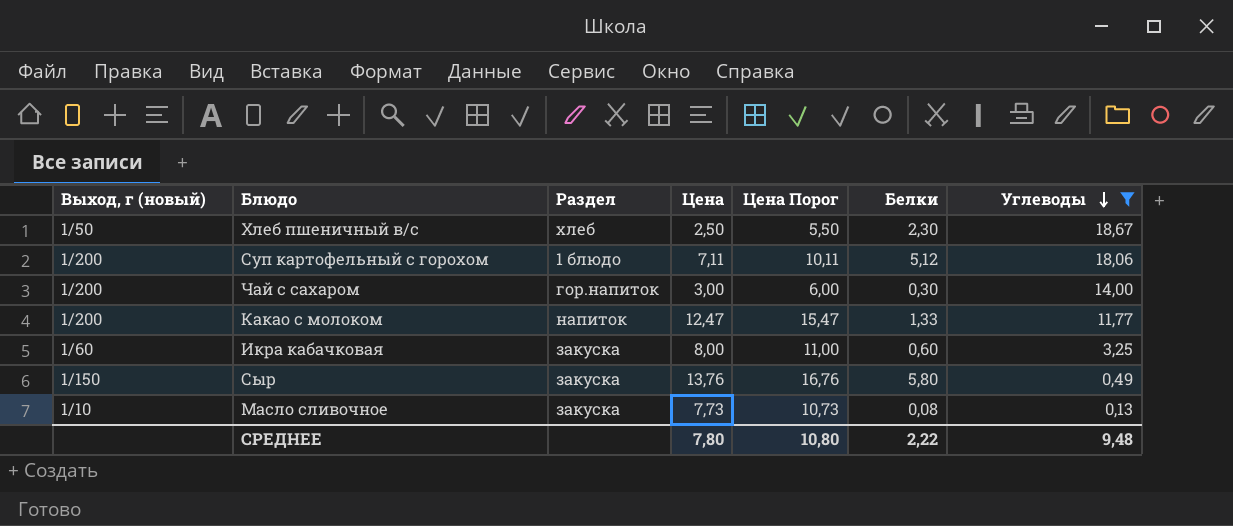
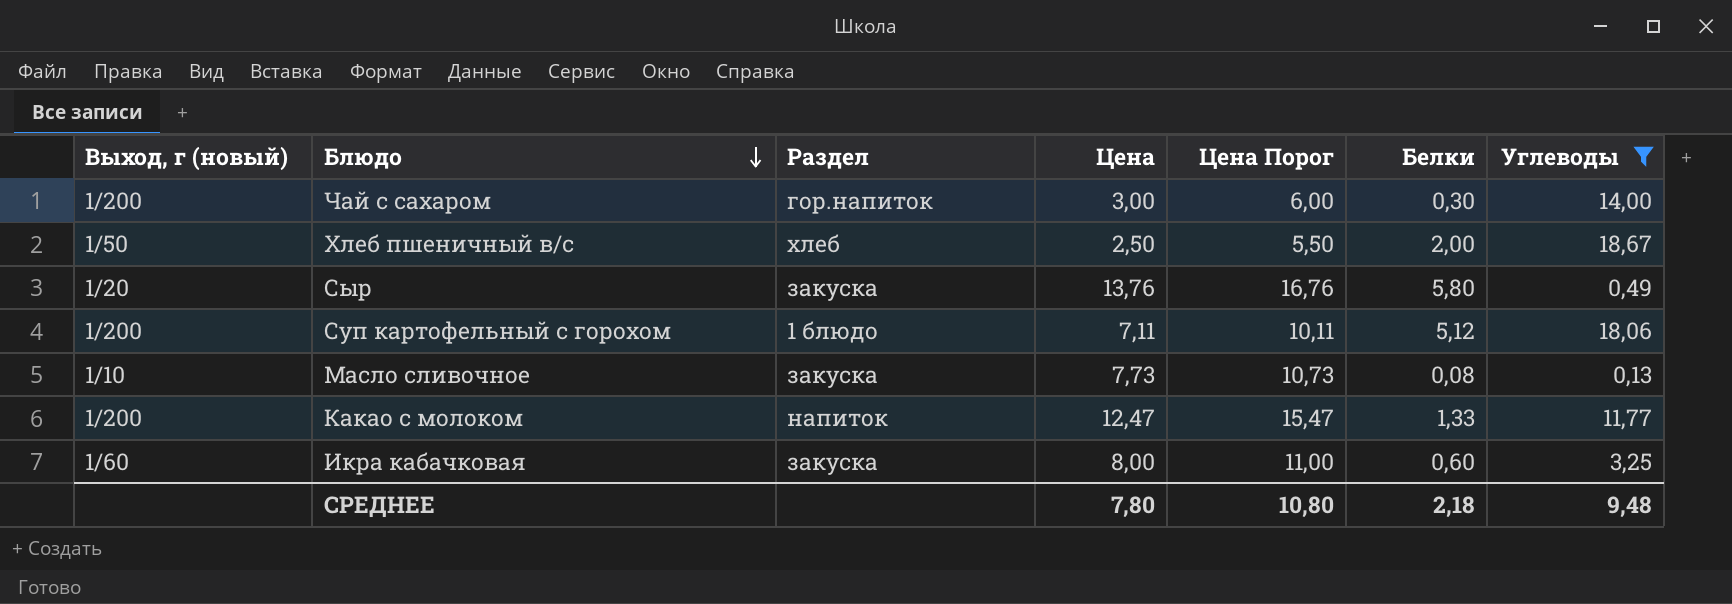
row order: Углеводы descending -> Блюдо descending
Хлеб пшеничный в/с | Белки: 2,30 -> 2,00
Сыр | Выход, г (новый): 1/150 -> 1/20
СРЕДНЕЕ | Белки: 2,22 -> 2,18

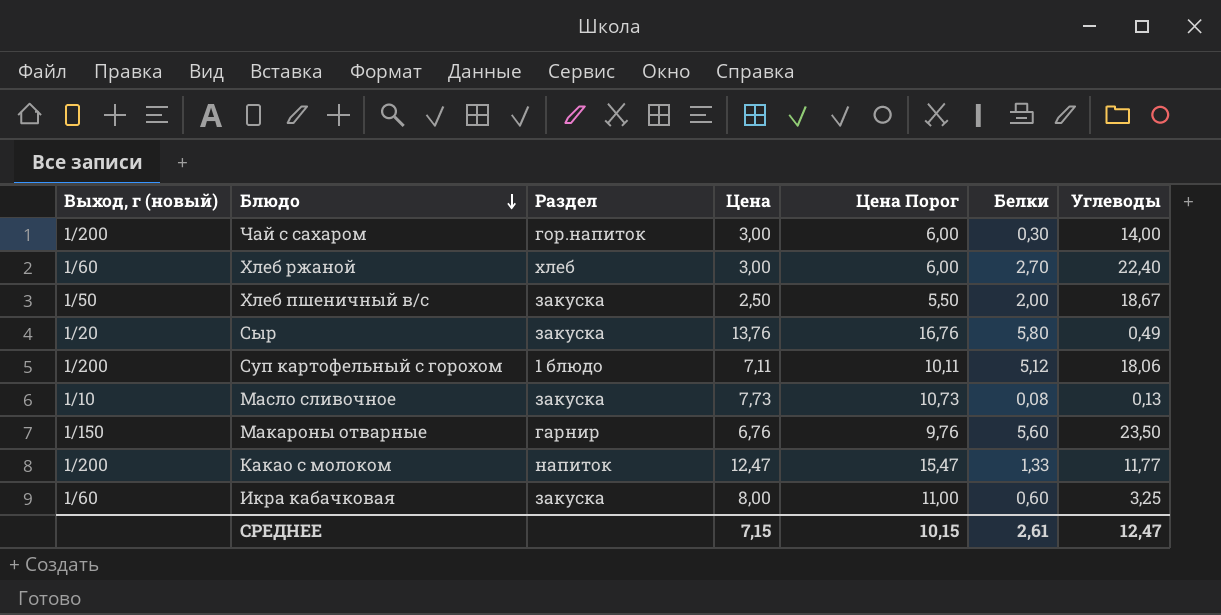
filter: Углеводы <= 18,67 -> none
Хлеб пшеничный в/с | Раздел: хлеб -> закуска
СРЕДНЕЕ | Цена: 7,80 -> 7,15
СРЕДНЕЕ | Цена Порог: 10,80 -> 10,15
СРЕДНЕЕ | Белки: 2,18 -> 2,61
СРЕДНЕЕ | Углеводы: 9,48 -> 12,47

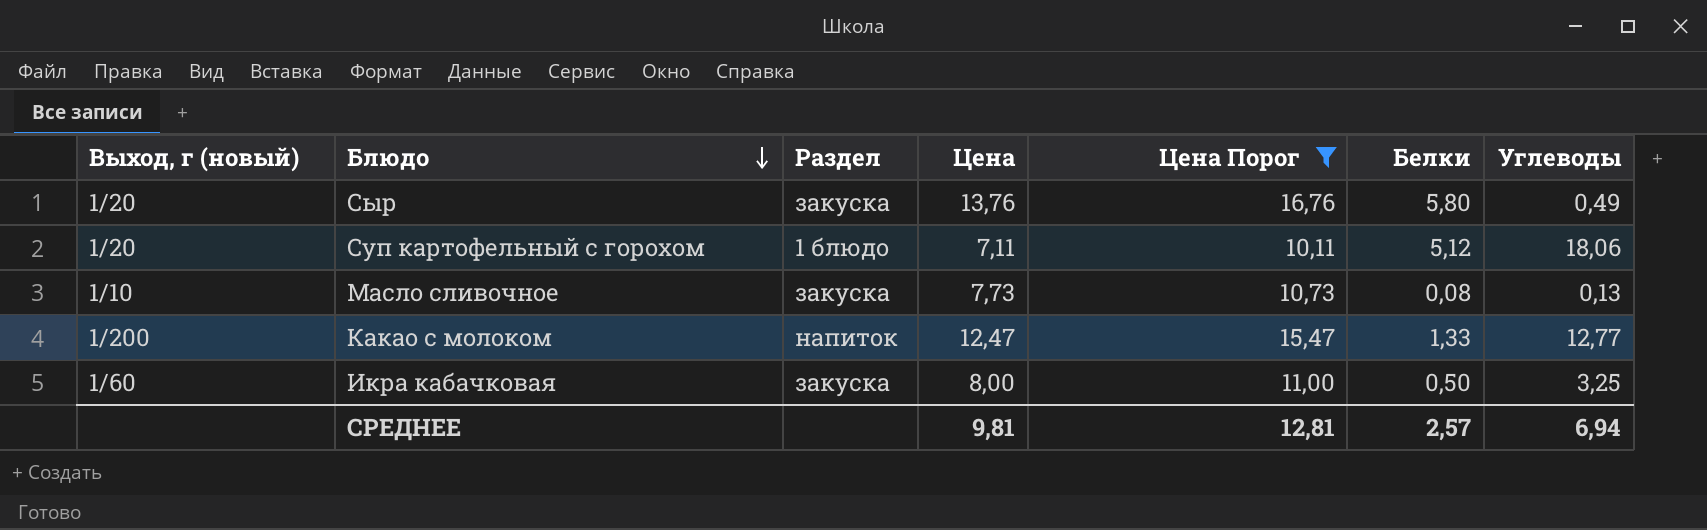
filter: none -> Цена Порог >= 10,11
Суп картофельный с горохом | Выход, г (новый): 1/200 -> 1/20
Какао с молоком | Углеводы: 11,77 -> 12,77
Икра кабачковая | Белки: 0,60 -> 0,50
СРЕДНЕЕ | Цена: 7,15 -> 9,81
СРЕДНЕЕ | Цена Порог: 10,15 -> 12,81
СРЕДНЕЕ | Белки: 2,61 -> 2,57
СРЕДНЕЕ | Углеводы: 12,47 -> 6,94

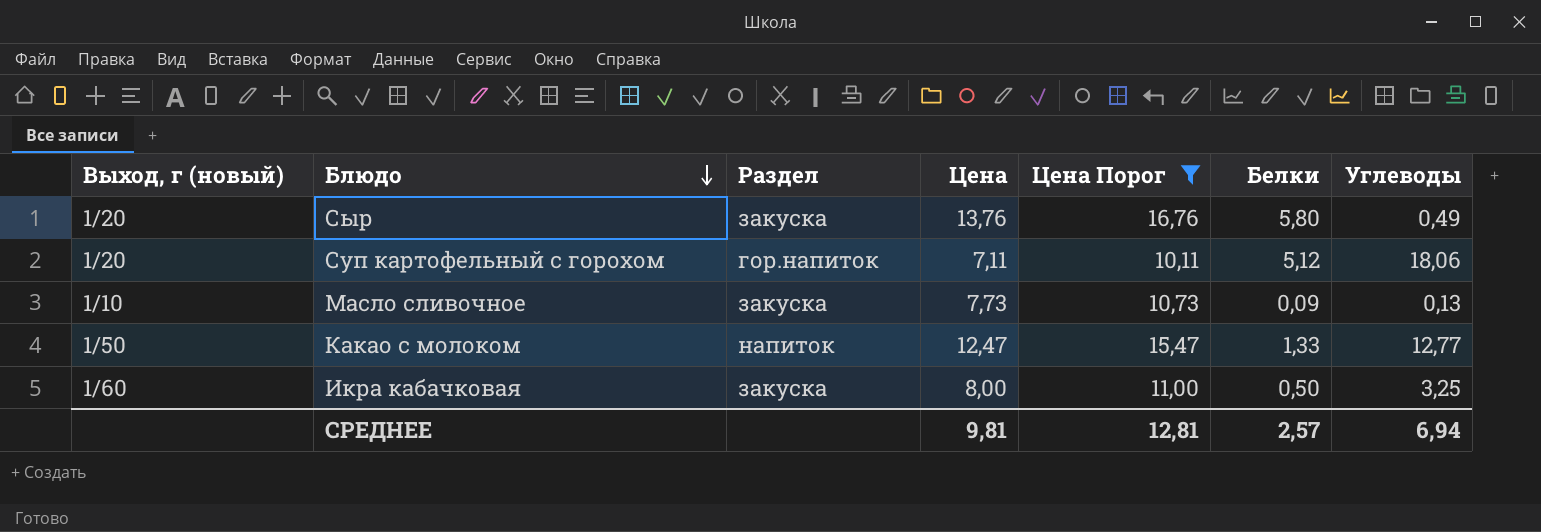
Суп картофельный с горохом | Раздел: 1 блюдо -> гор.напиток
Масло сливочное | Белки: 0,08 -> 0,09
Какао с молоком | Выход, г (новый): 1/200 -> 1/50

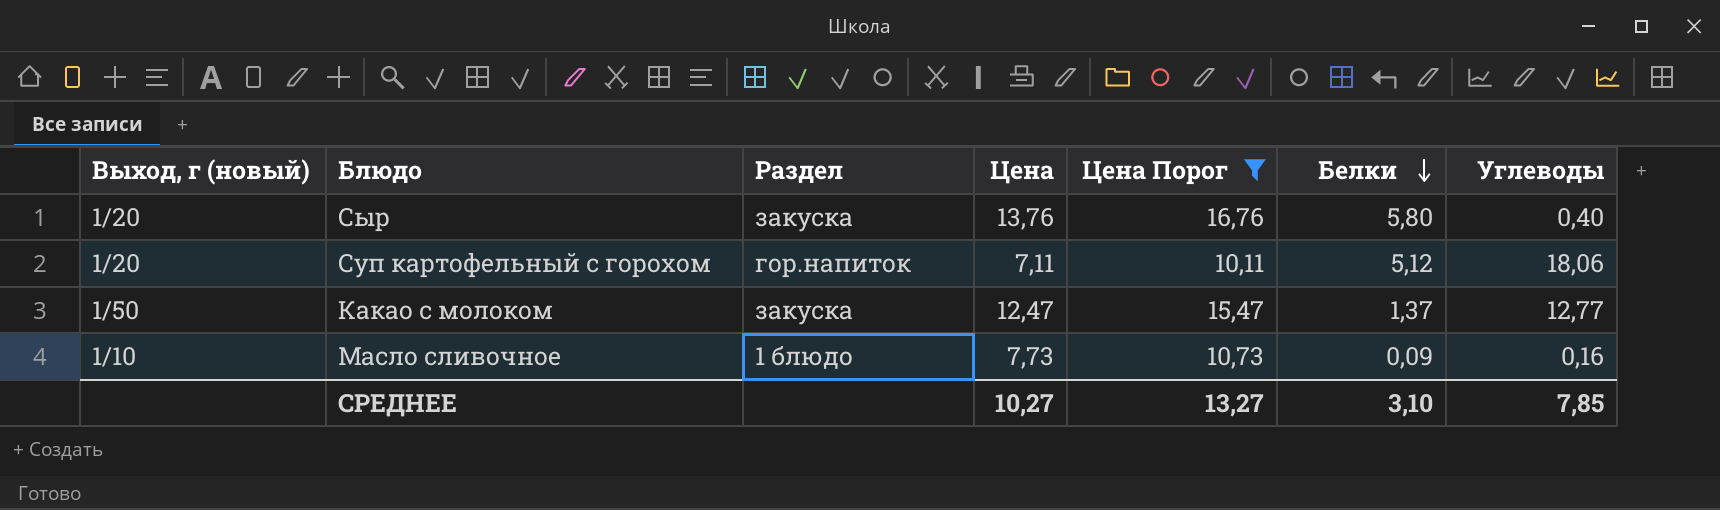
row order: Блюдо descending -> Белки descending
row Икра кабачковая: 1/60 | закуска | 8,00 | 11,00 | 0,50 | 3,25 -> none
Сыр | Углеводы: 0,49 -> 0,40
Какао с молоком | Раздел: напиток -> закуска
Какао с молоком | Белки: 1,33 -> 1,37
Масло сливочное | Раздел: закуска -> 1 блюдо
Масло сливочное | Углеводы: 0,13 -> 0,16
СРЕДНЕЕ | Цена: 9,81 -> 10,27
СРЕДНЕЕ | Цена Порог: 12,81 -> 13,27
СРЕДНЕЕ | Белки: 2,57 -> 3,10
СРЕДНЕЕ | Углеводы: 6,94 -> 7,85

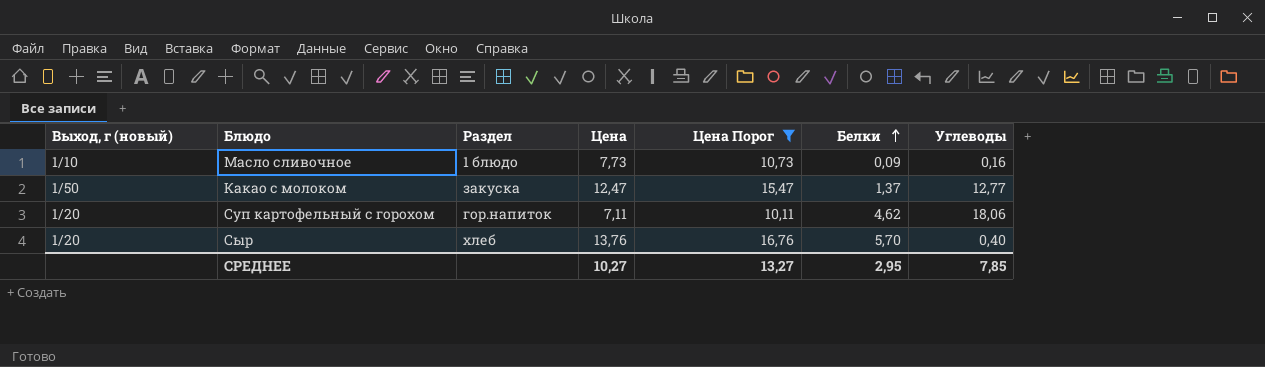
row order: Белки descending -> Белки ascending
Суп картофельный с горохом | Белки: 5,12 -> 4,62
Сыр | Раздел: закуска -> хлеб
Сыр | Белки: 5,80 -> 5,70
СРЕДНЕЕ | Белки: 3,10 -> 2,95

